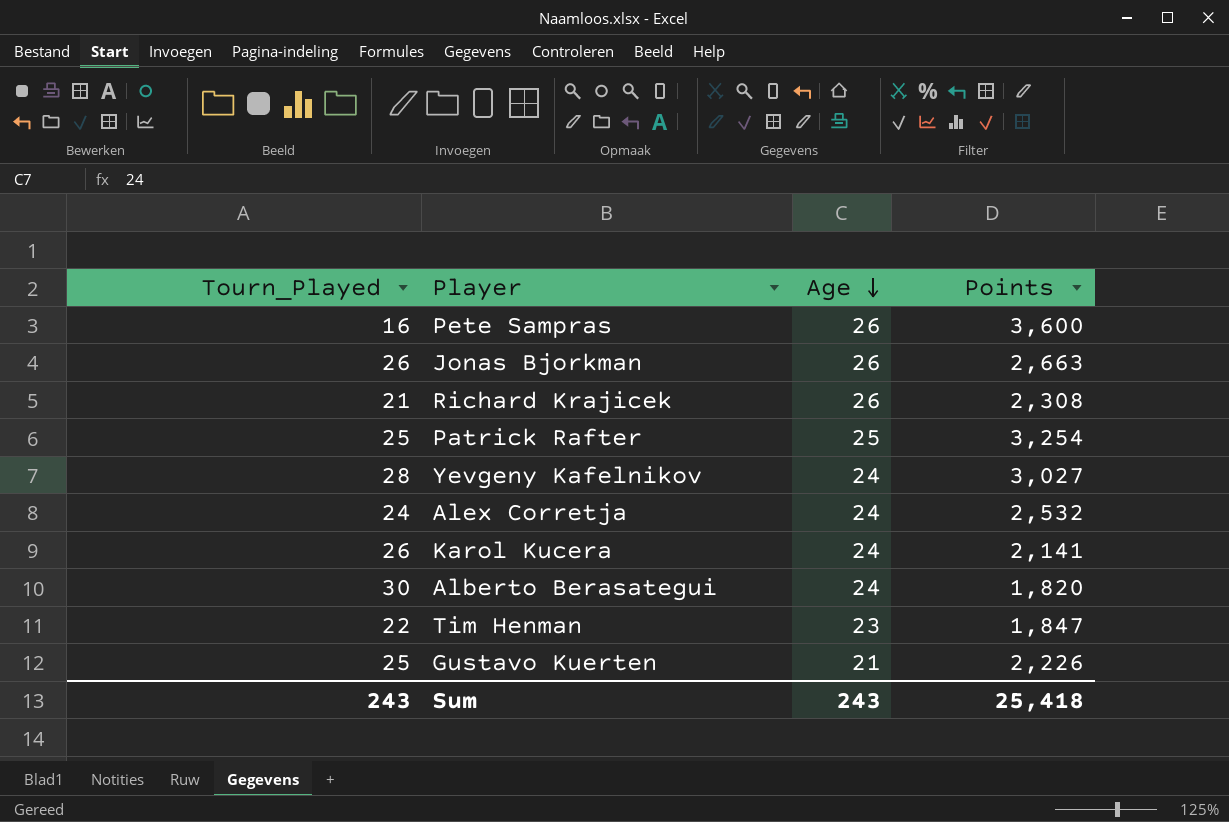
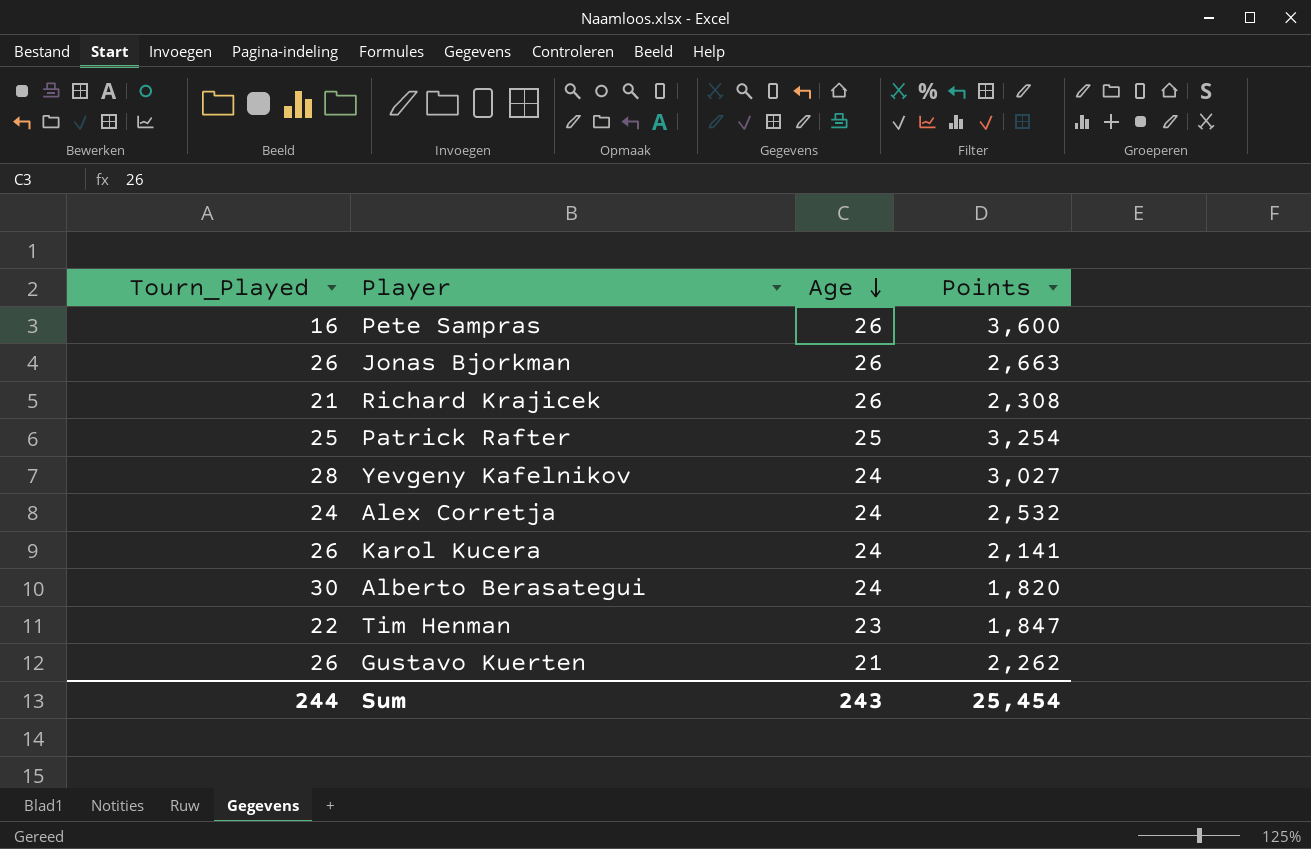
Gustavo Kuerten | Tourn_Played: 25 -> 26
Gustavo Kuerten | Points: 2,226 -> 2,262
Sum | Tourn_Played: 243 -> 244
Sum | Points: 25,418 -> 25,454

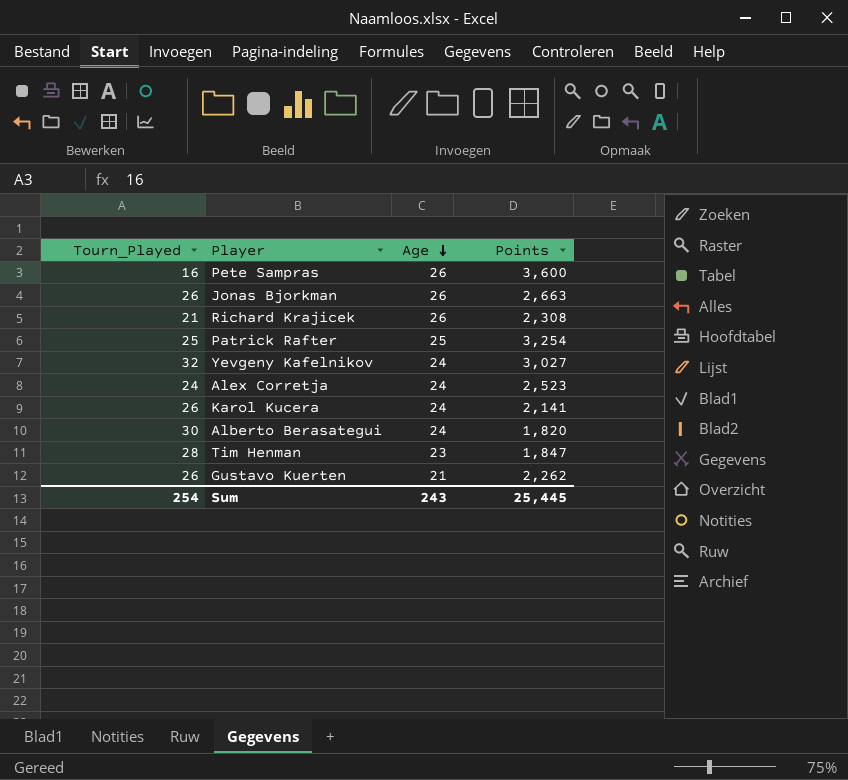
Yevgeny Kafelnikov | Tourn_Played: 28 -> 32
Alex Corretja | Points: 2,532 -> 2,523
Tim Henman | Tourn_Played: 22 -> 28
Sum | Tourn_Played: 244 -> 254
Sum | Points: 25,454 -> 25,445

